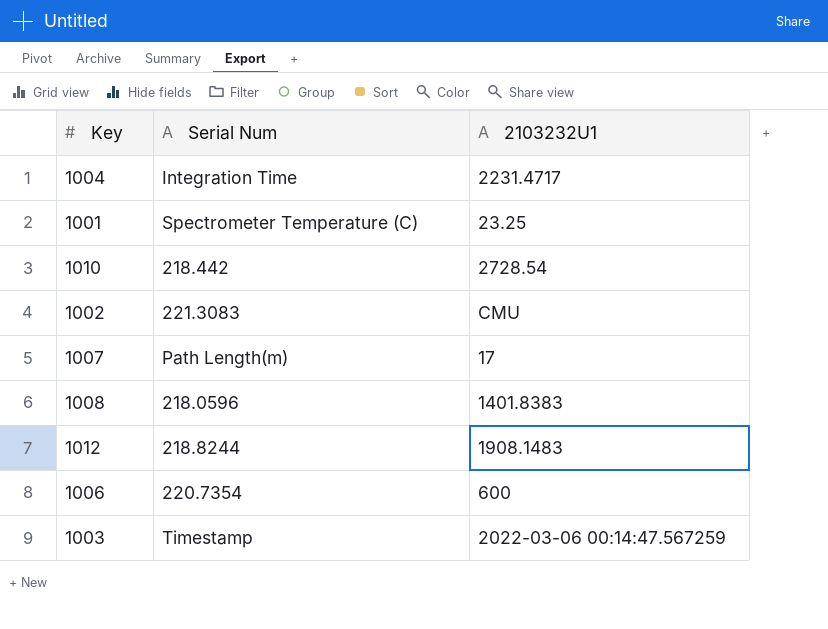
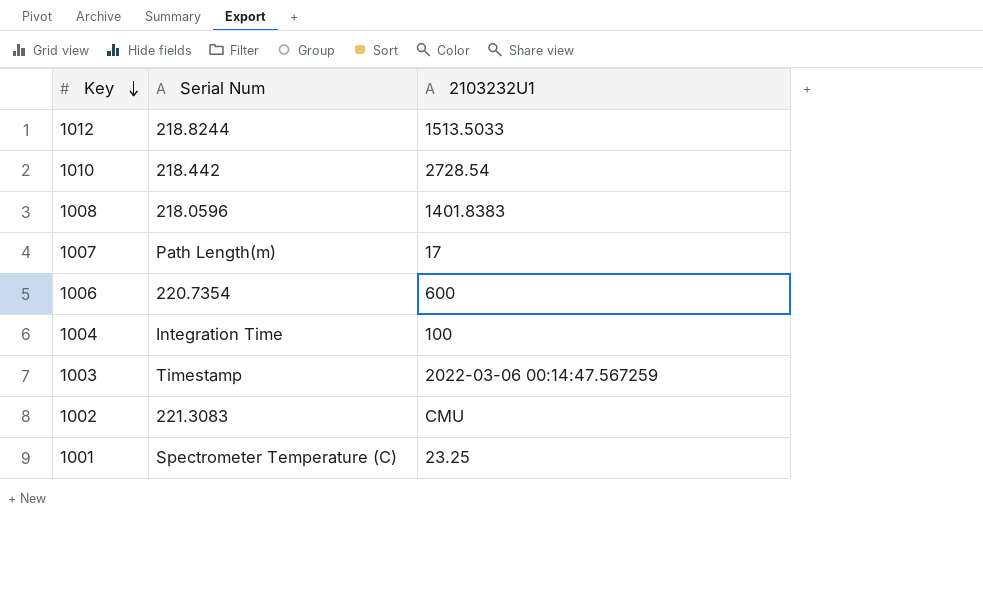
row order: none -> Key descending
1012 | 2103232U1: 1908.1483 -> 1513.5033
1004 | 2103232U1: 2231.4717 -> 100

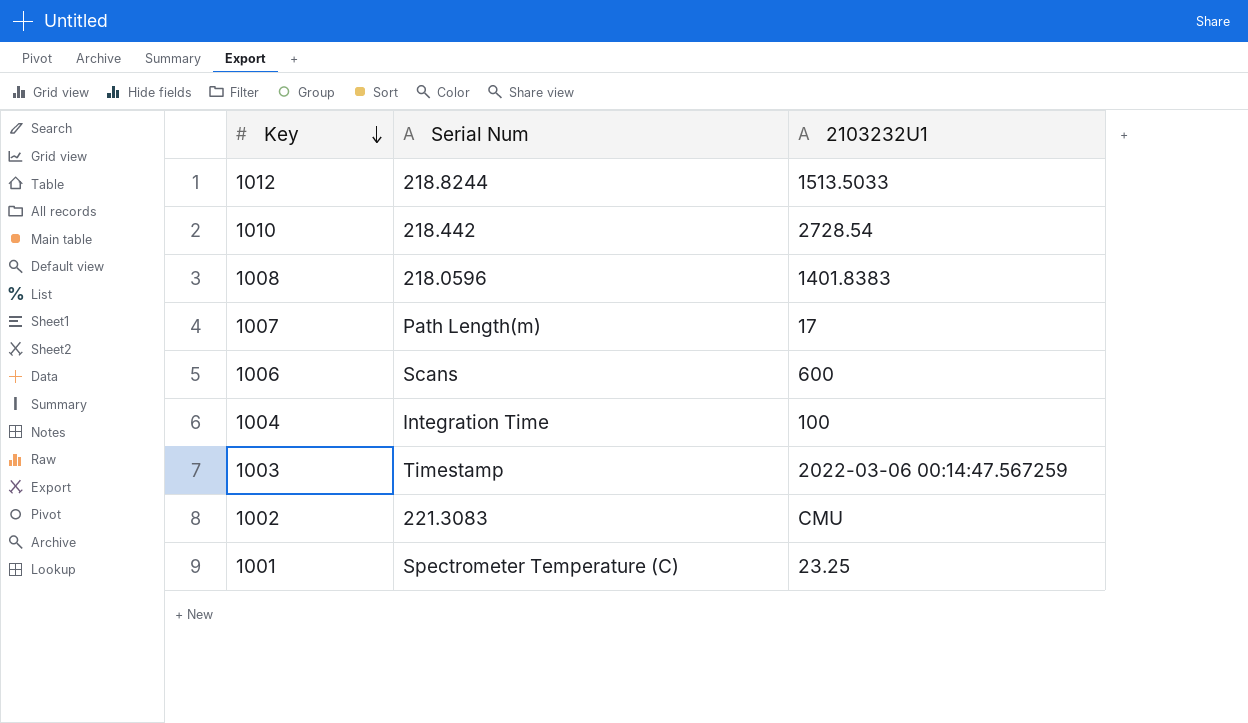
1006 | Serial Num: 220.7354 -> Scans

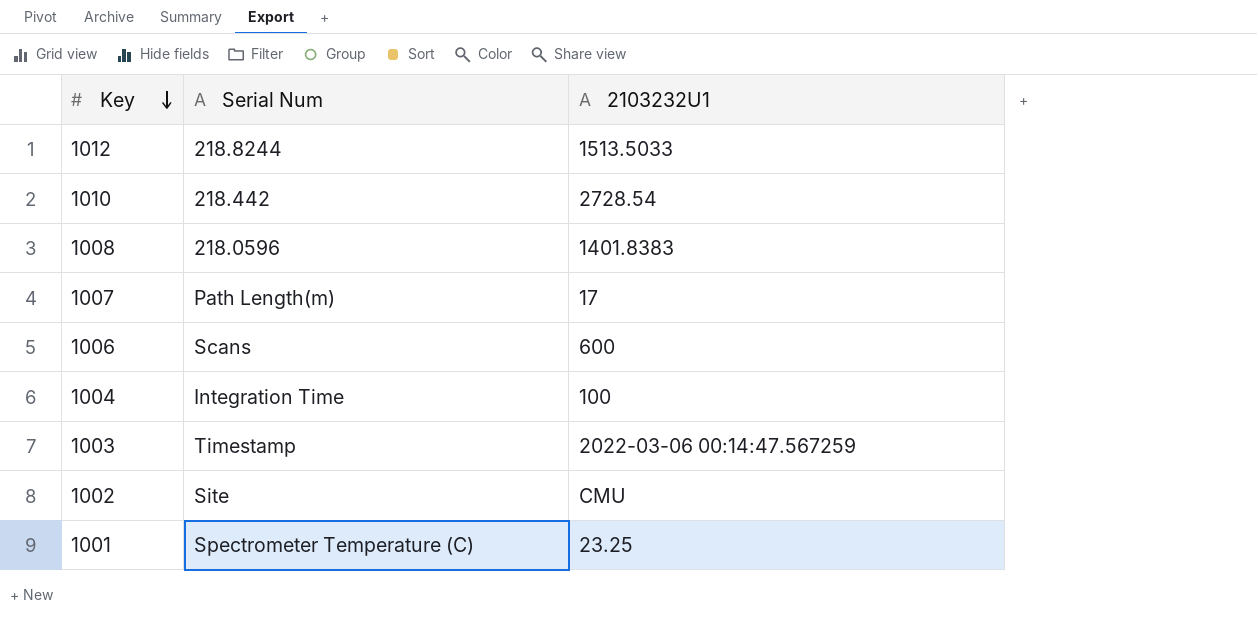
1002 | Serial Num: 221.3083 -> Site

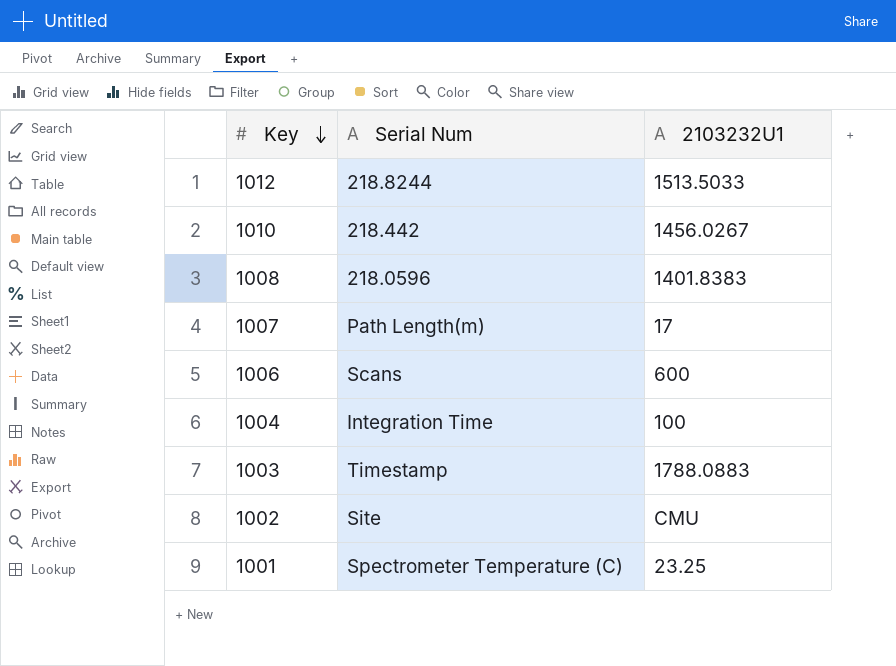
1010 | 2103232U1: 2728.54 -> 1456.0267
1003 | 2103232U1: 2022-03-06 00:14:47.567259 -> 1788.0883

